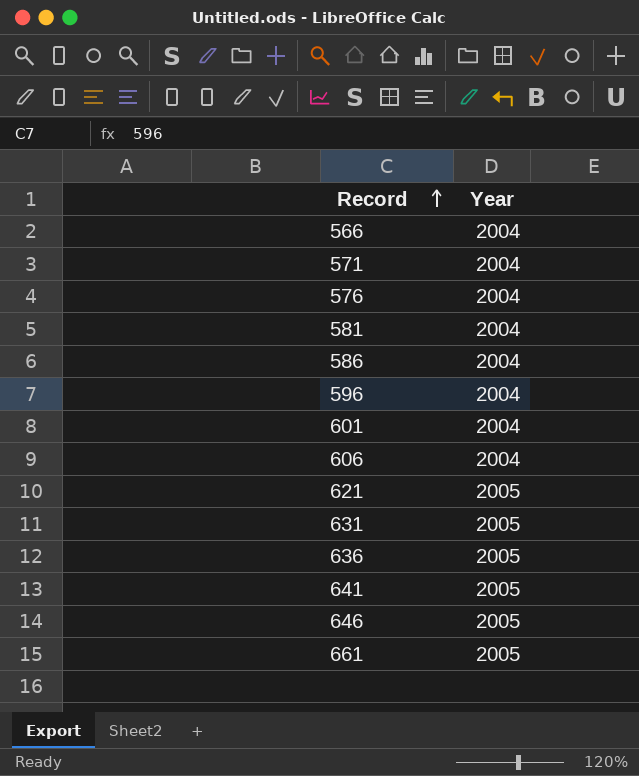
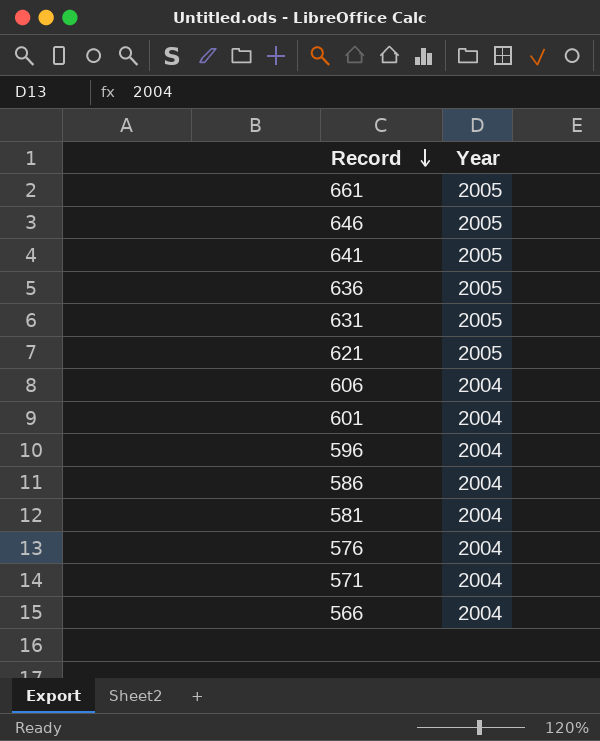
row order: Record ascending -> Record descending

